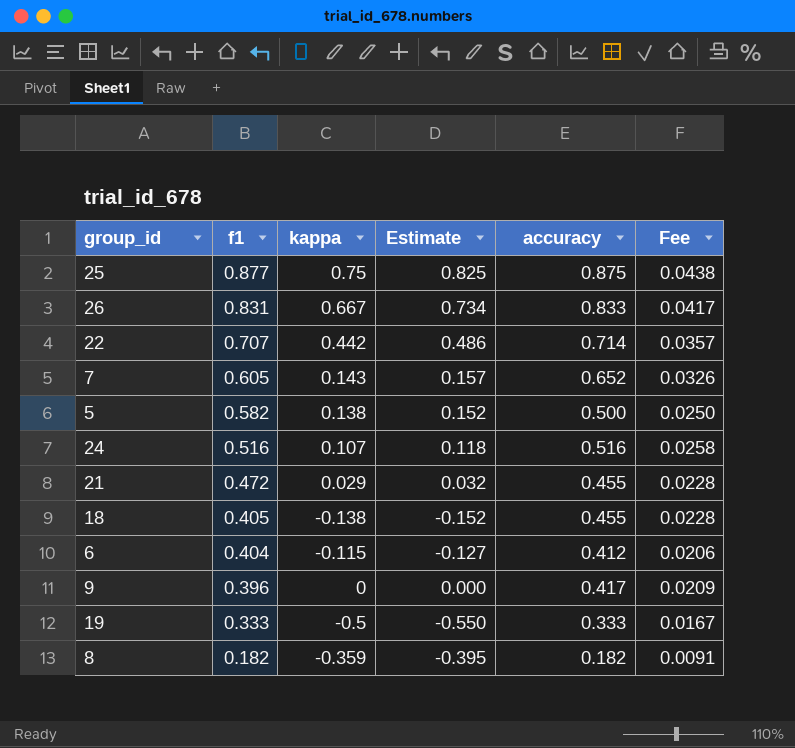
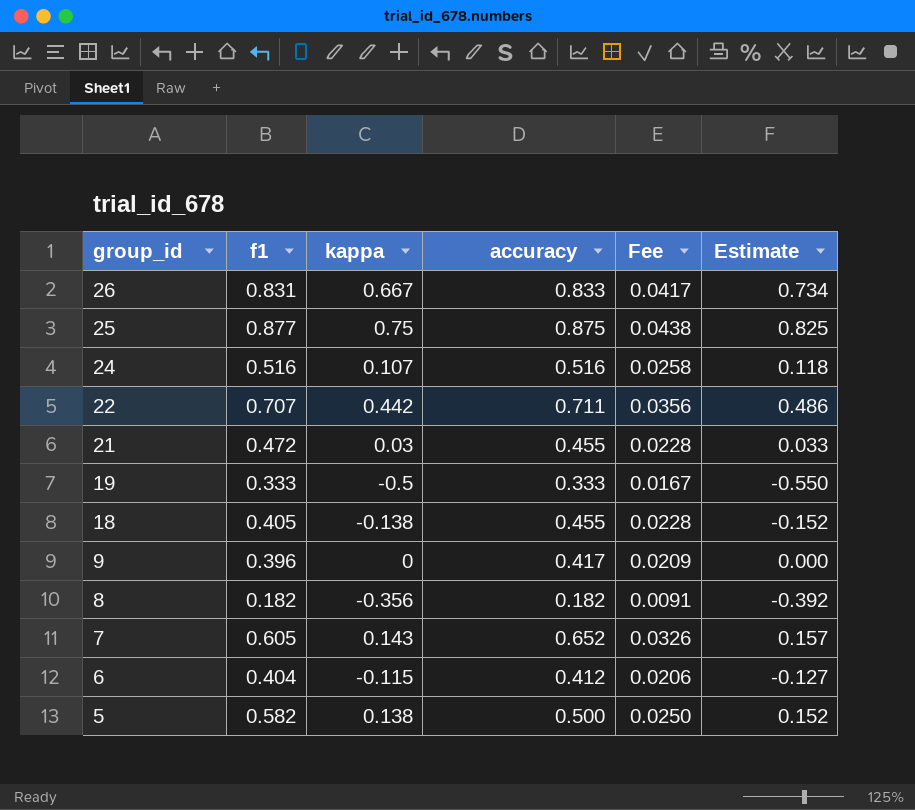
row order: f1 descending -> group_id descending
column Estimate | position: 4 -> 6
22 | accuracy: 0.714 -> 0.711
22 | Fee: 0.0357 -> 0.0356
21 | kappa: 0.029 -> 0.03
21 | Estimate: 0.032 -> 0.033
8 | kappa: -0.359 -> -0.356
8 | Estimate: -0.395 -> -0.392

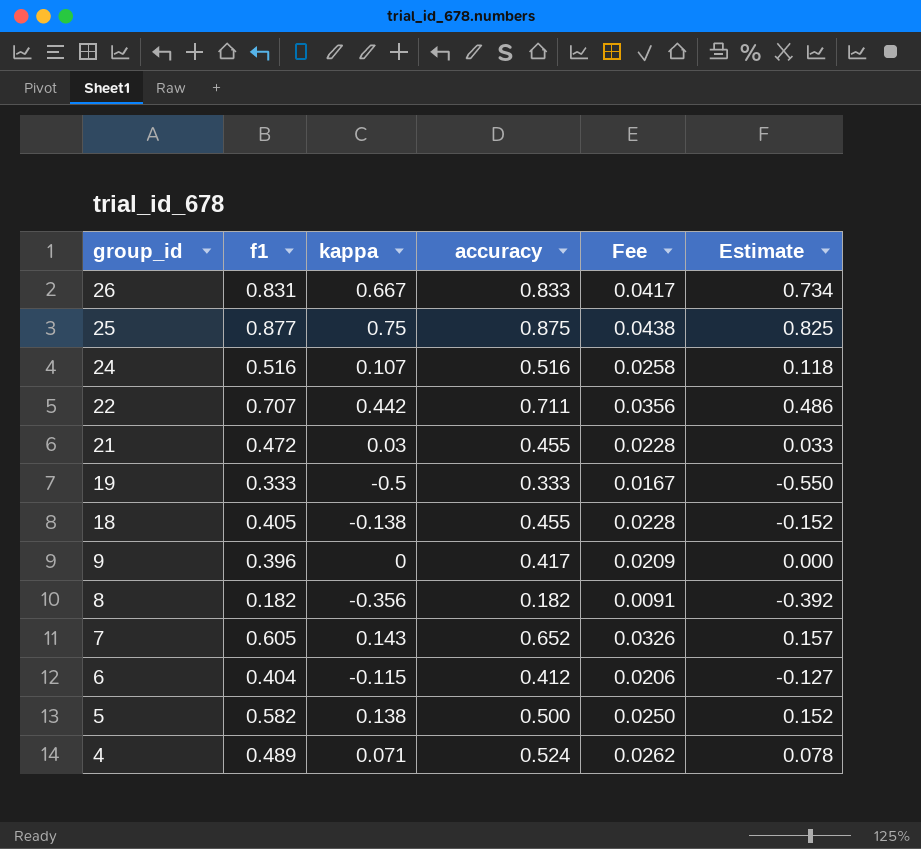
row 4: none -> 0.489 | 0.071 | 0.524 | 0.0262 | 0.078

